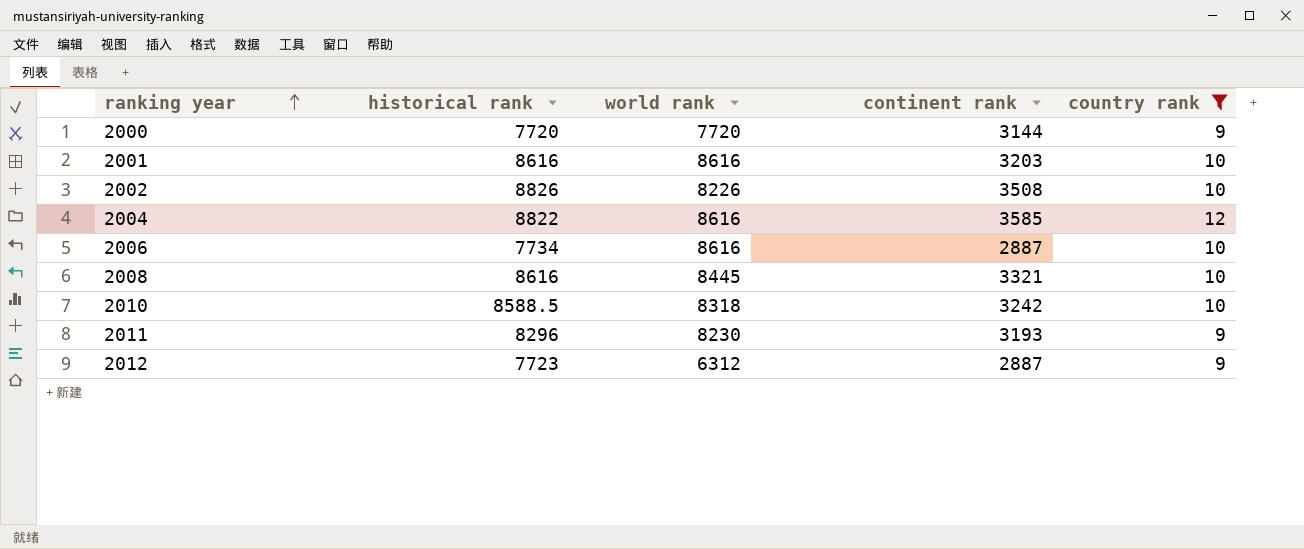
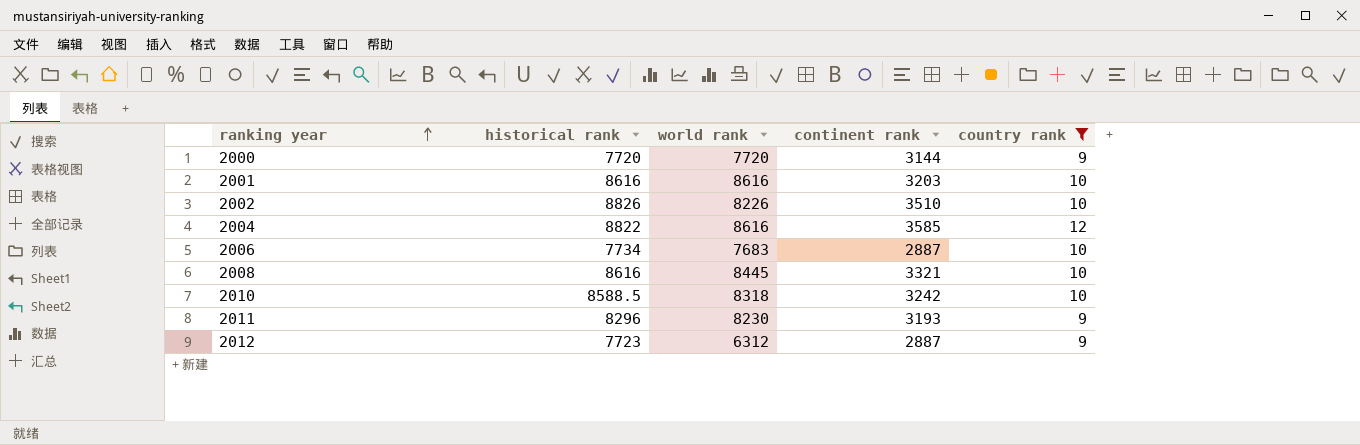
2002 | continent rank: 3508 -> 3510
2006 | world rank: 8616 -> 7683

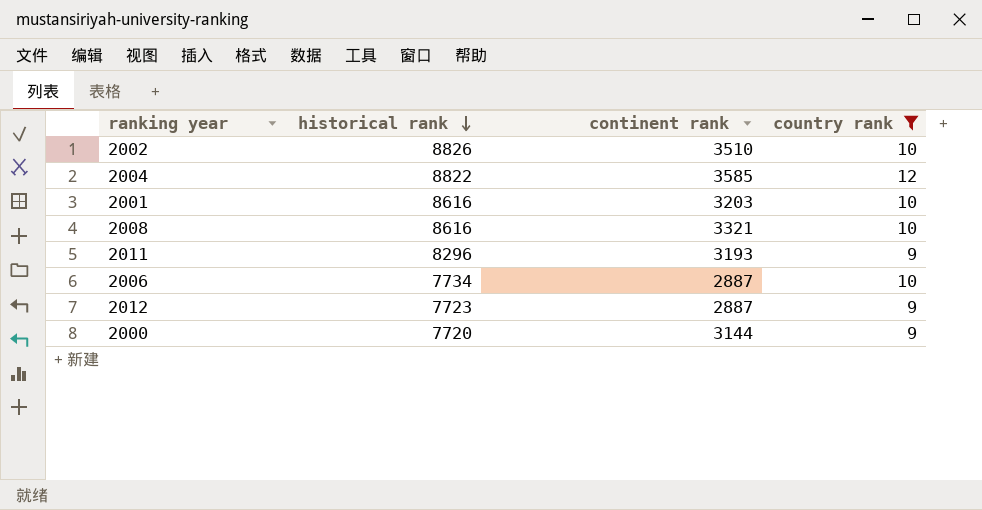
row order: ranking year ascending -> historical rank descending
column world rank | position: 3 -> none
row 2010: 8588.5 | 8318 | 3242 | 10 -> none

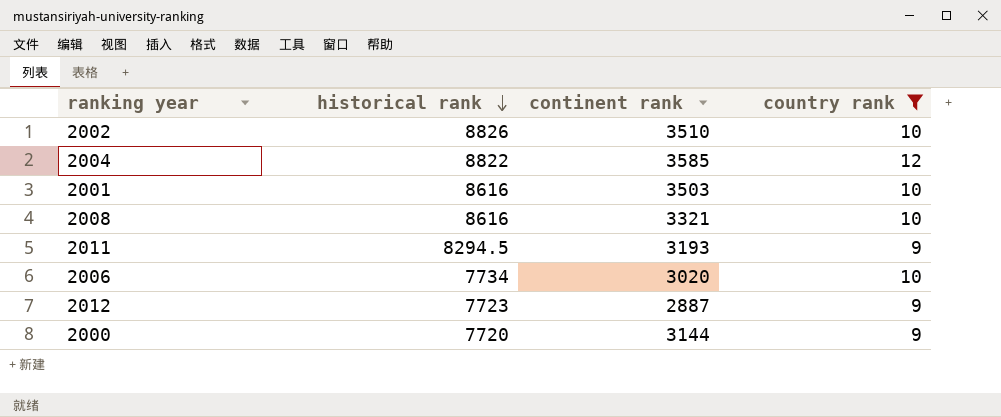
2001 | continent rank: 3203 -> 3503
2011 | historical rank: 8296 -> 8294.5
2006 | continent rank: 2887 -> 3020

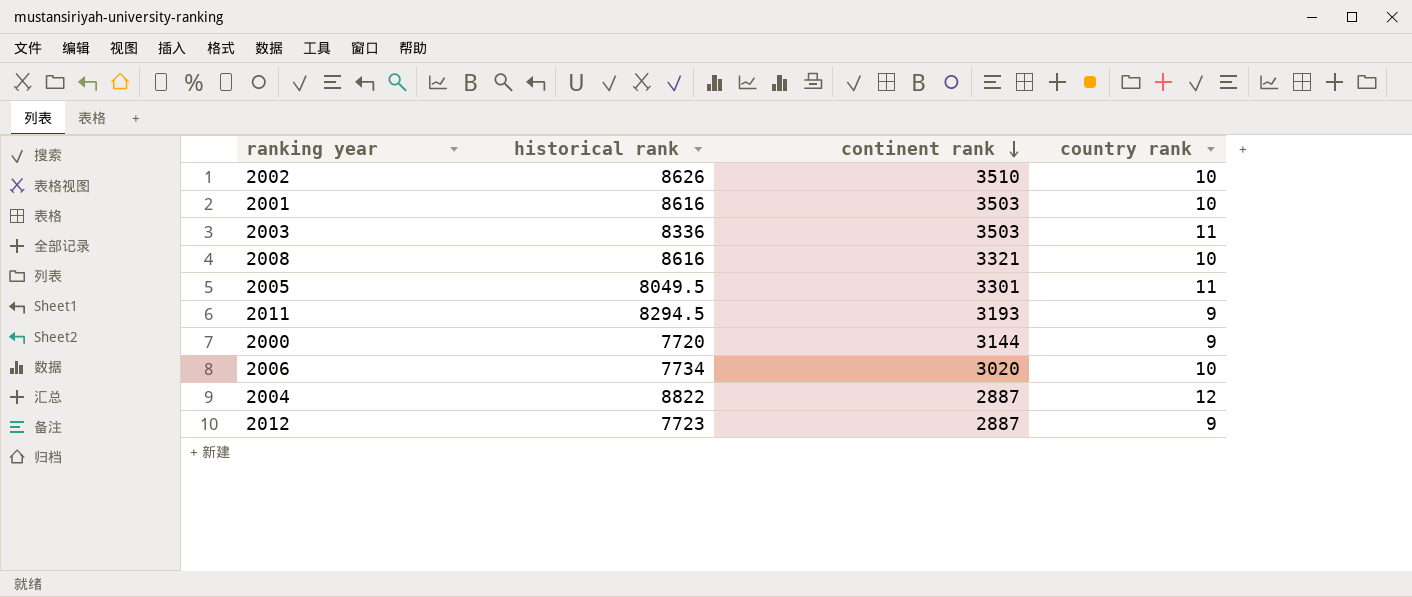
filter: country rank != 11 -> none
row order: historical rank descending -> continent rank descending
2002 | historical rank: 8826 -> 8626
2004 | continent rank: 3585 -> 2887

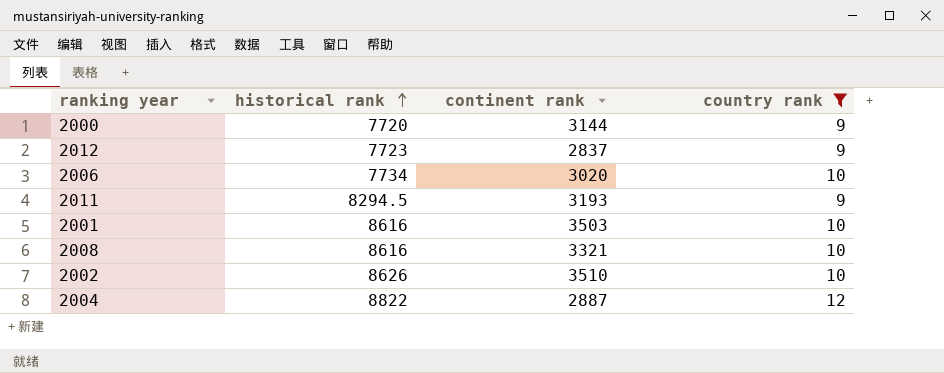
filter: none -> country rank != 11
row order: continent rank descending -> historical rank ascending
2012 | continent rank: 2887 -> 2837

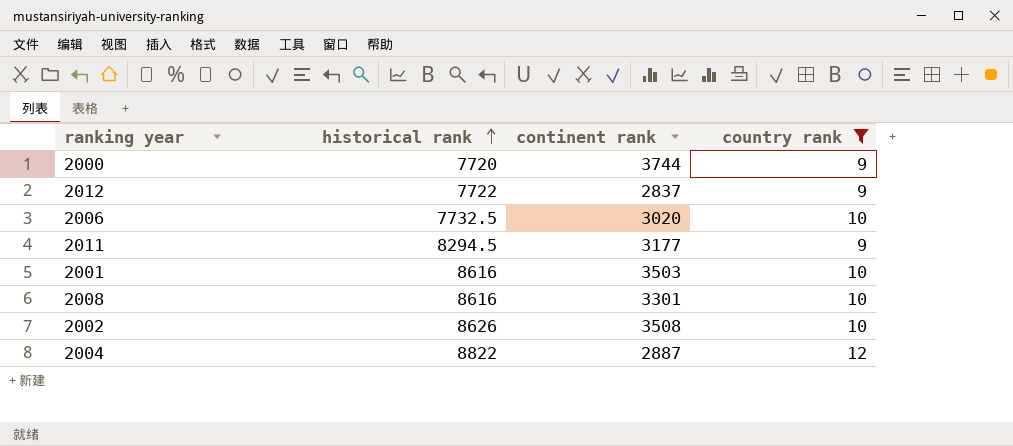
2000 | continent rank: 3144 -> 3744
2012 | historical rank: 7723 -> 7722
2006 | historical rank: 7734 -> 7732.5
2011 | continent rank: 3193 -> 3177
2008 | continent rank: 3321 -> 3301
2002 | continent rank: 3510 -> 3508

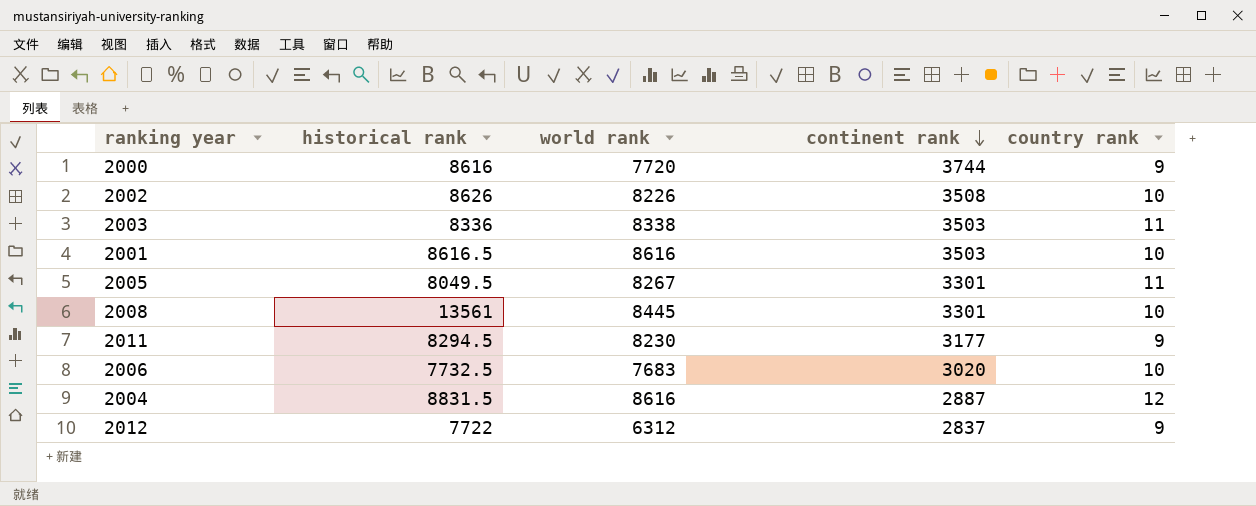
filter: country rank != 11 -> none
row order: historical rank ascending -> continent rank descending
column world rank | position: none -> 3
2000 | historical rank: 7720 -> 8616
2001 | historical rank: 8616 -> 8616.5
2008 | historical rank: 8616 -> 13561
2004 | historical rank: 8822 -> 8831.5

